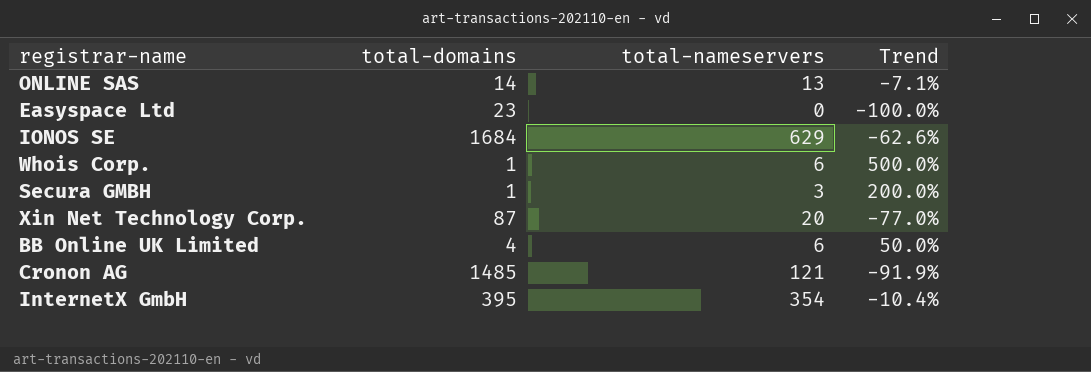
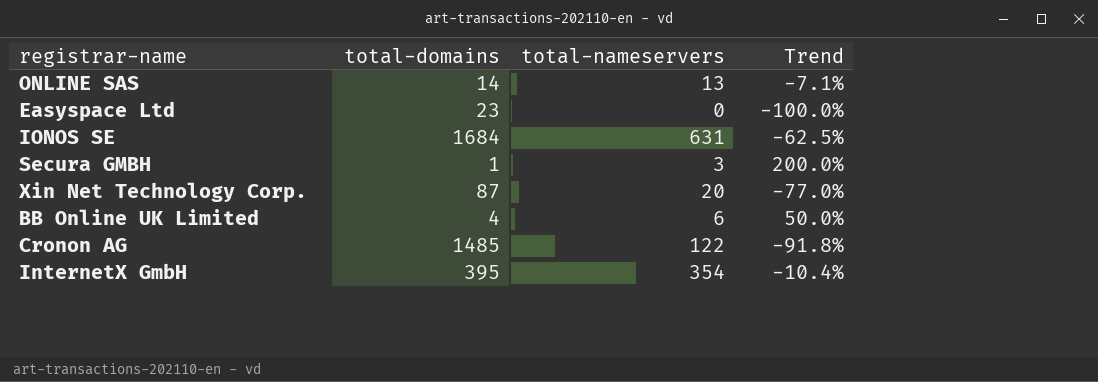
row Whois Corp.: 1 | 6 | 500.0% -> none
IONOS SE | total-nameservers: 629 -> 631
IONOS SE | Trend: -62.6% -> -62.5%
Cronon AG | total-nameservers: 121 -> 122
Cronon AG | Trend: -91.9% -> -91.8%

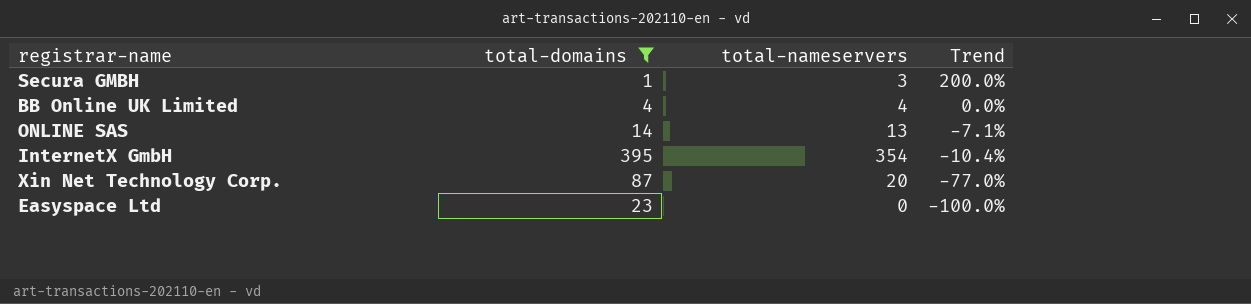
filter: none -> total-domains <= 395
row order: none -> Trend descending
BB Online UK Limited | total-nameservers: 6 -> 4
BB Online UK Limited | Trend: 50.0% -> 0.0%

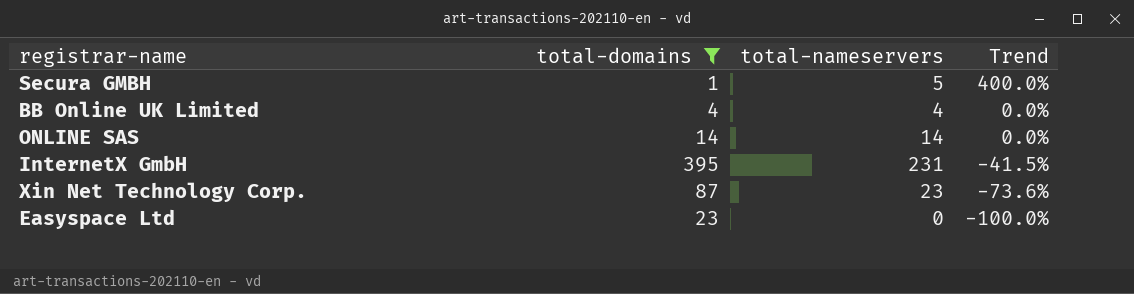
Secura GMBH | total-nameservers: 3 -> 5
Secura GMBH | Trend: 200.0% -> 400.0%
ONLINE SAS | total-nameservers: 13 -> 14
ONLINE SAS | Trend: -7.1% -> 0.0%
InternetX GmbH | total-nameservers: 354 -> 231
InternetX GmbH | Trend: -10.4% -> -41.5%
Xin Net Technology Corp. | total-nameservers: 20 -> 23
Xin Net Technology Corp. | Trend: -77.0% -> -73.6%

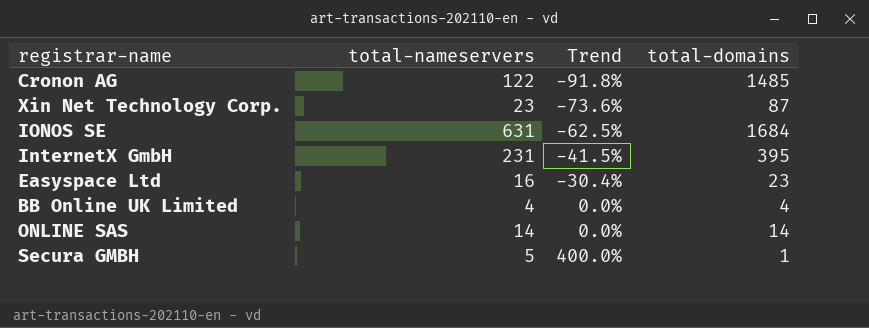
filter: total-domains <= 395 -> none
row order: Trend descending -> Trend ascending
column total-domains | position: 2 -> 4
Easyspace Ltd | total-nameservers: 0 -> 16
Easyspace Ltd | Trend: -100.0% -> -30.4%

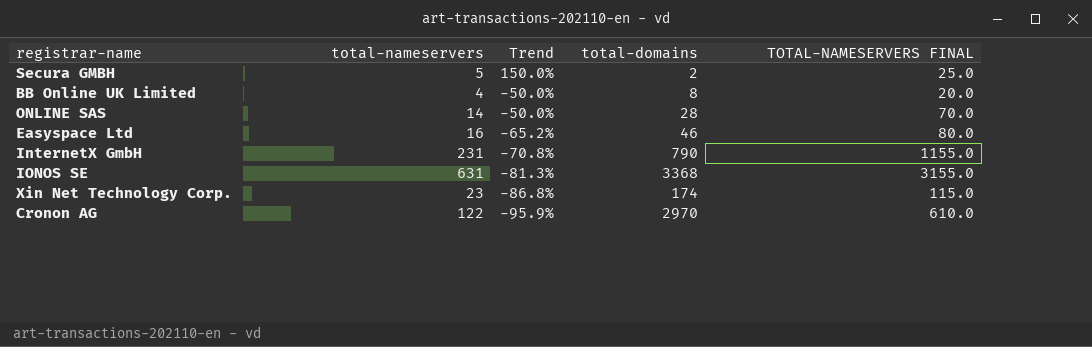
row order: Trend ascending -> Trend descending
column TOTAL-NAMESERVERS FINAL | formula: none -> [total-nameservers] * 5
Secura GMBH | Trend: 400.0% -> 150.0%
Secura GMBH | total-domains: 1 -> 2
BB Online UK Limited | Trend: 0.0% -> -50.0%
BB Online UK Limited | total-domains: 4 -> 8
ONLINE SAS | Trend: 0.0% -> -50.0%
ONLINE SAS | total-domains: 14 -> 28
Easyspace Ltd | Trend: -30.4% -> -65.2%
Easyspace Ltd | total-domains: 23 -> 46
InternetX GmbH | Trend: -41.5% -> -70.8%
InternetX GmbH | total-domains: 395 -> 790
IONOS SE | Trend: -62.5% -> -81.3%
IONOS SE | total-domains: 1684 -> 3368
Xin Net Technology Corp. | Trend: -73.6% -> -86.8%
Xin Net Technology Corp. | total-domains: 87 -> 174
Cronon AG | Trend: -91.8% -> -95.9%
Cronon AG | total-domains: 1485 -> 2970

